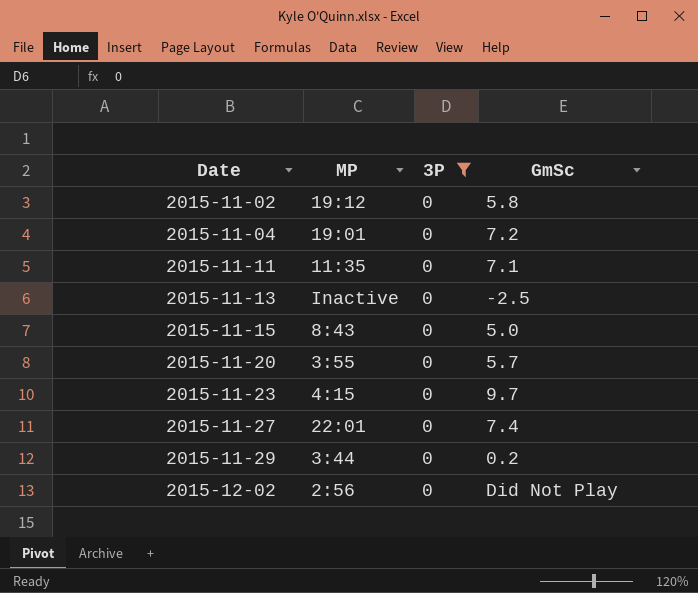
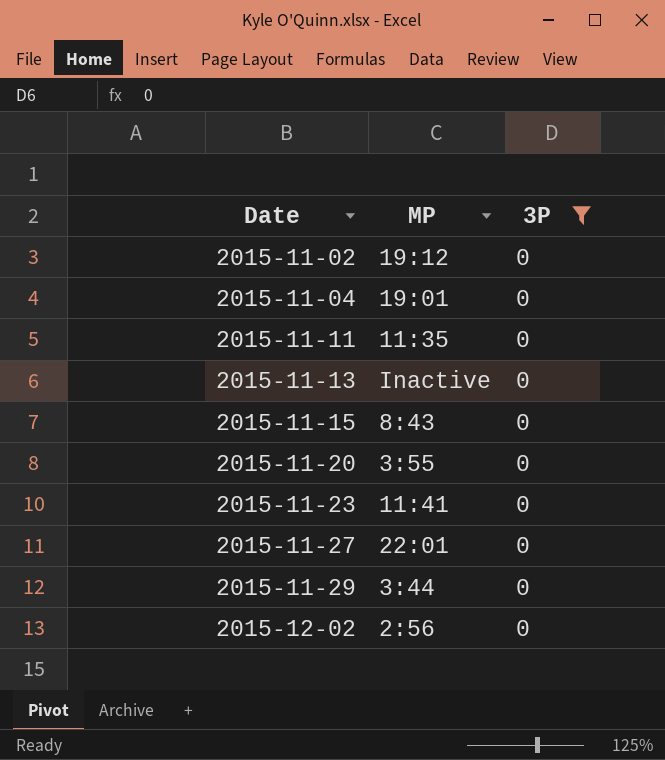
column GmSc | position: 4 -> none
2015-11-23 | MP: 4:15 -> 11:41

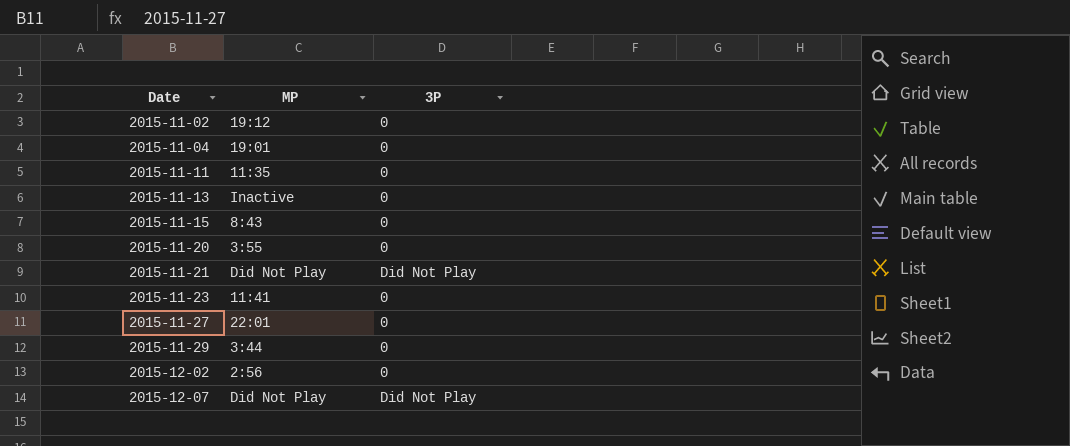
filter: 3P = 0 -> none

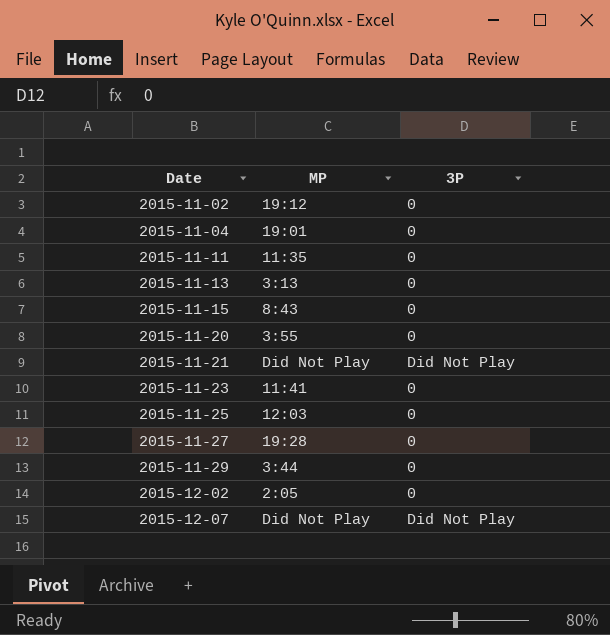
2015-11-13 | MP: Inactive -> 3:13
row 2015-11-25: none -> 12:03 | 0
2015-11-27 | MP: 22:01 -> 19:28
2015-12-02 | MP: 2:56 -> 2:05

